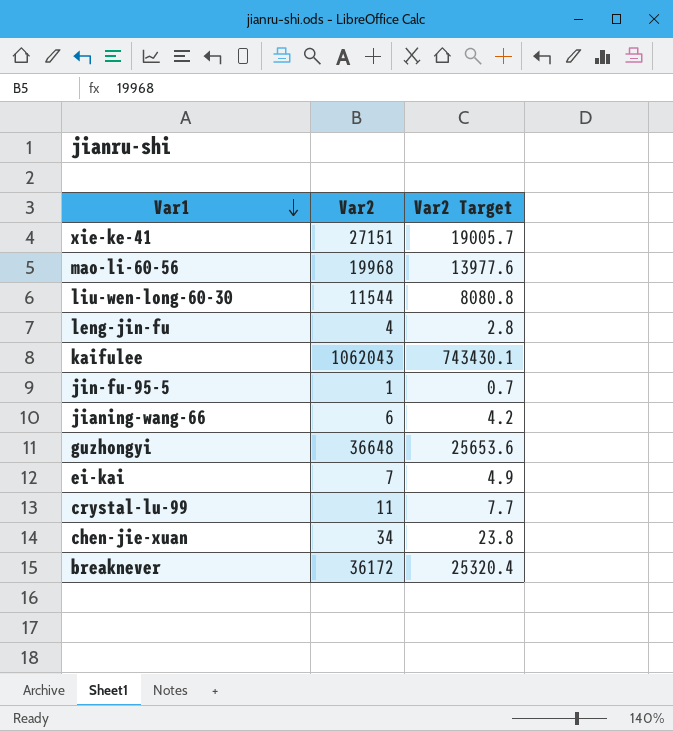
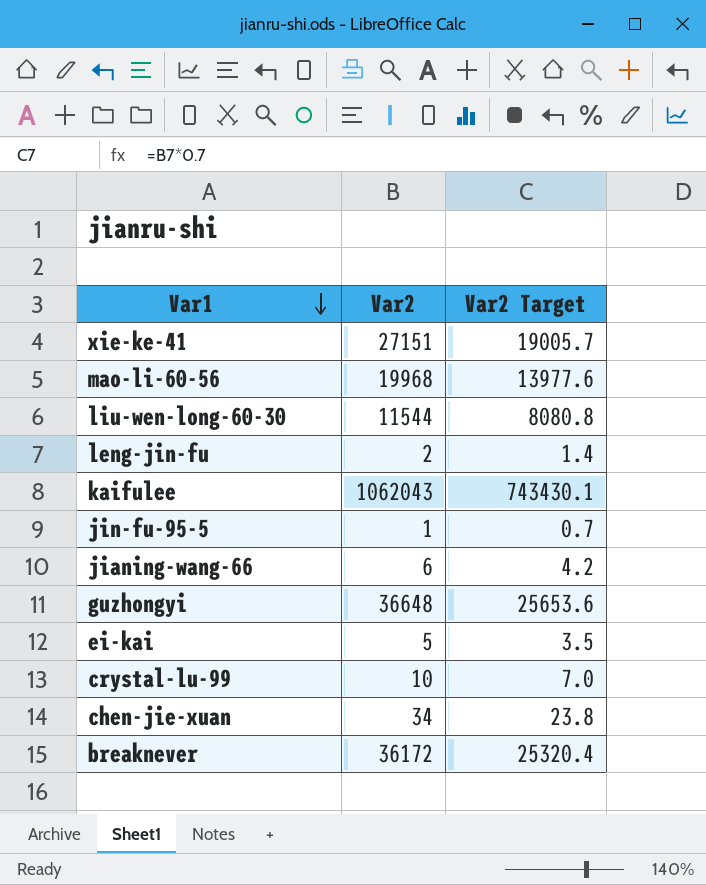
leng-jin-fu | Var2: 4 -> 2
leng-jin-fu | Var2 Target: 2.8 -> 1.4
ei-kai | Var2: 7 -> 5
ei-kai | Var2 Target: 4.9 -> 3.5
crystal-lu-99 | Var2: 11 -> 10
crystal-lu-99 | Var2 Target: 7.7 -> 7.0

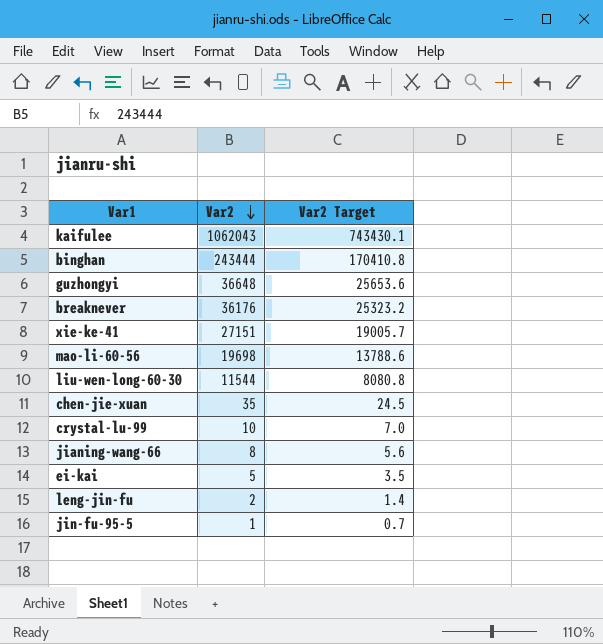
row order: Var1 descending -> Var2 descending
row binghan: none -> 243444 | 170410.8
breaknever | Var2: 36172 -> 36176
breaknever | Var2 Target: 25320.4 -> 25323.2
mao-li-60-56 | Var2: 19968 -> 19698
mao-li-60-56 | Var2 Target: 13977.6 -> 13788.6
chen-jie-xuan | Var2: 34 -> 35
chen-jie-xuan | Var2 Target: 23.8 -> 24.5
jianing-wang-66 | Var2: 6 -> 8
jianing-wang-66 | Var2 Target: 4.2 -> 5.6

